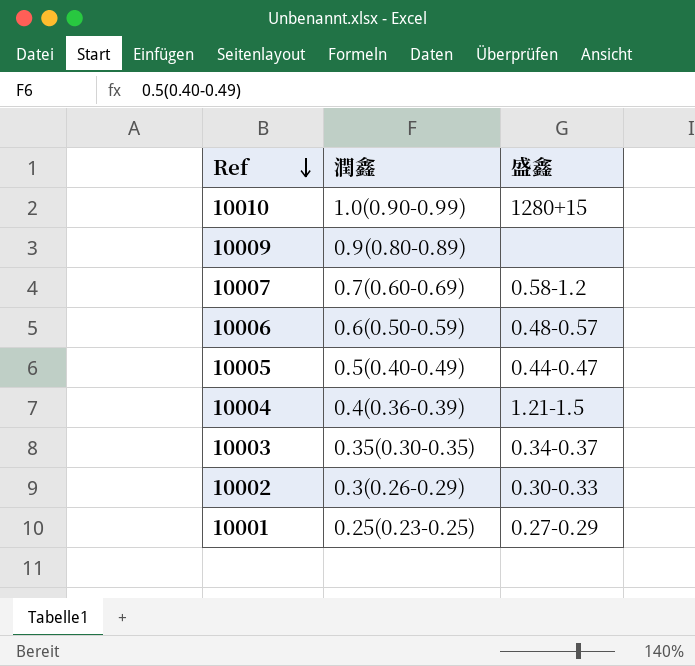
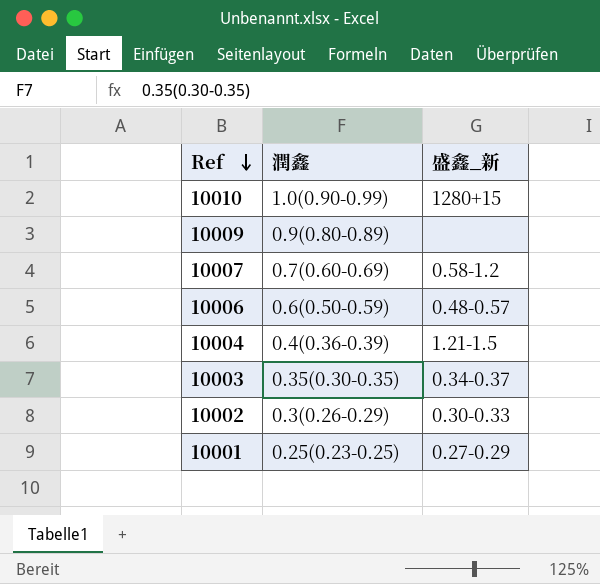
column name: 盛鑫 -> 盛鑫_新
row 10005: 0.5(0.40-0.49) | 0.44-0.47 -> none

